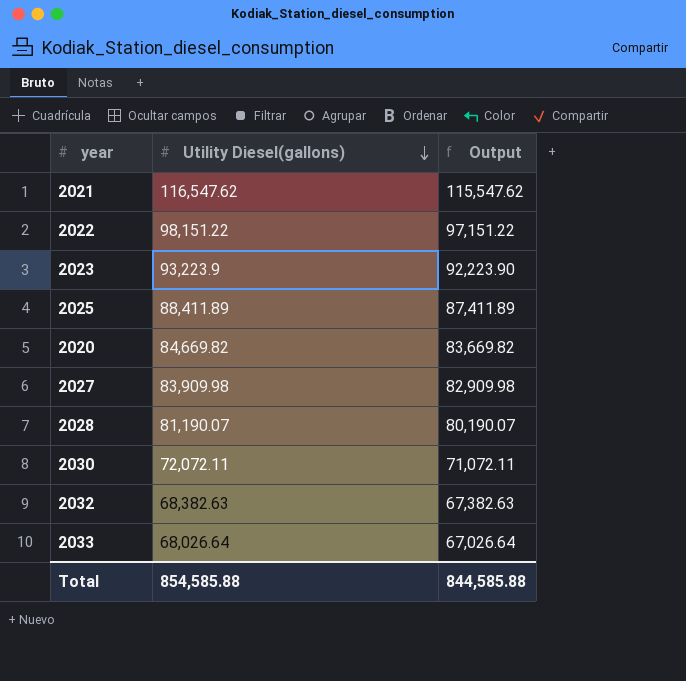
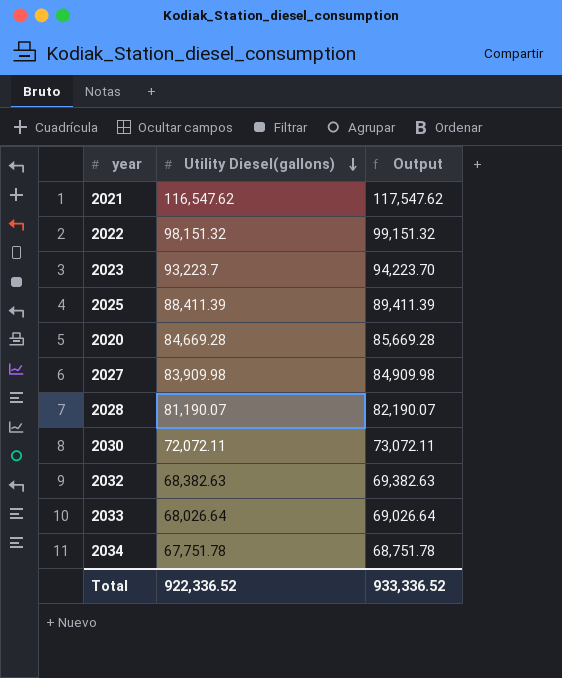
column Output | formula: [Utility Diesel(gallons)] - 1000 -> [Utility Diesel(gallons)] + 1000
2022 | Utility Diesel(gallons): 98,151.22 -> 98,151.32
2023 | Utility Diesel(gallons): 93,223.9 -> 93,223.7
2025 | Utility Diesel(gallons): 88,411.89 -> 88,411.39
2020 | Utility Diesel(gallons): 84,669.82 -> 84,669.28
row 2034: none -> 67,751.78 | 68,751.78
Total | Utility Diesel(gallons): 854,585.88 -> 922,336.52
Total | Output: 844,585.88 -> 933,336.52

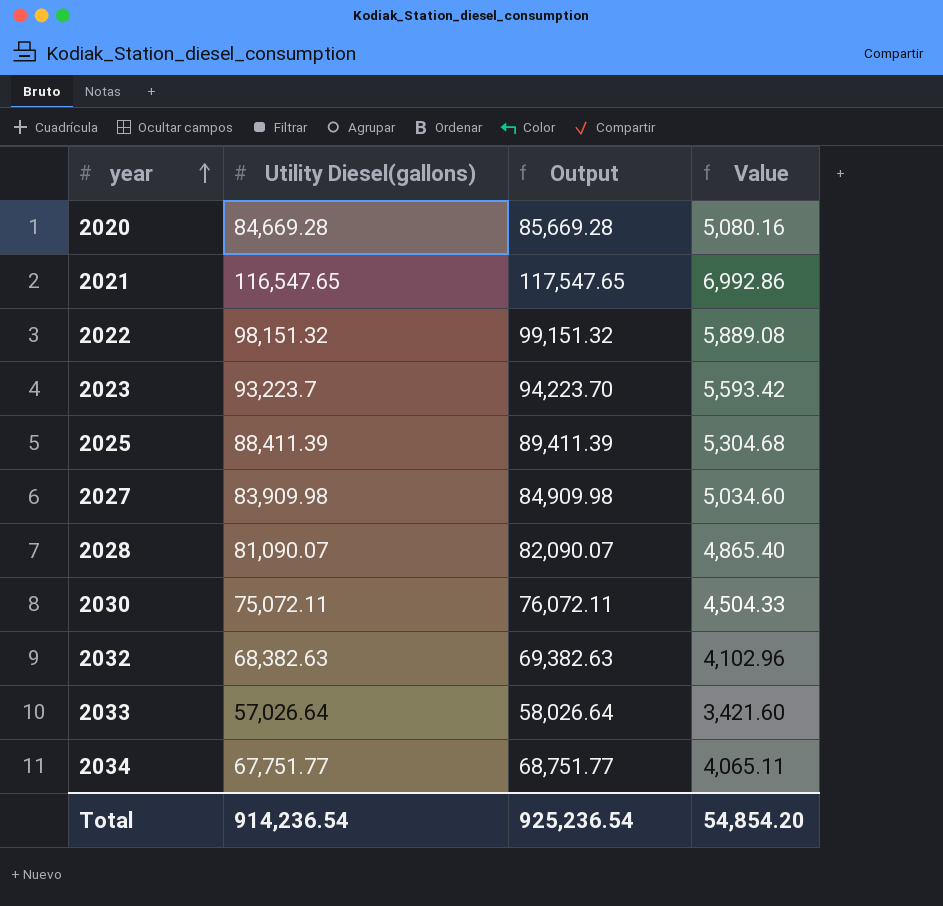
row order: Utility Diesel(gallons) descending -> year ascending
column Value | formula: none -> [Utility Diesel(gallons)] * 0.06
2021 | Utility Diesel(gallons): 116,547.62 -> 116,547.65
2021 | Output: 117,547.62 -> 117,547.65
2028 | Utility Diesel(gallons): 81,190.07 -> 81,090.07
2028 | Output: 82,190.07 -> 82,090.07
2030 | Utility Diesel(gallons): 72,072.11 -> 75,072.11
2030 | Output: 73,072.11 -> 76,072.11
2033 | Utility Diesel(gallons): 68,026.64 -> 57,026.64
2033 | Output: 69,026.64 -> 58,026.64
2034 | Utility Diesel(gallons): 67,751.78 -> 67,751.77
2034 | Output: 68,751.78 -> 68,751.77
Total | Utility Diesel(gallons): 922,336.52 -> 914,236.54
Total | Output: 933,336.52 -> 925,236.54

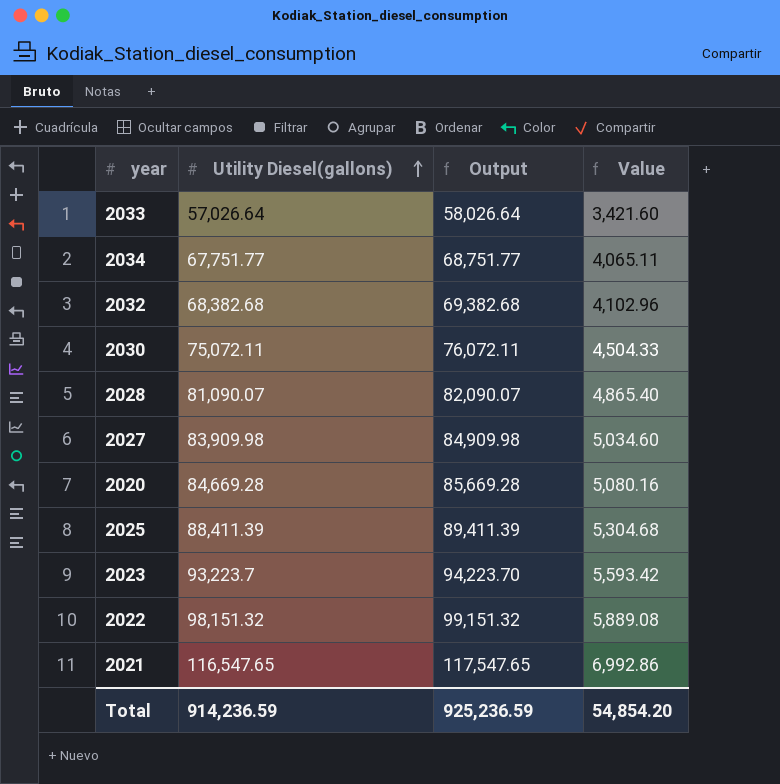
row order: year ascending -> Utility Diesel(gallons) ascending
2032 | Utility Diesel(gallons): 68,382.63 -> 68,382.68
2032 | Output: 69,382.63 -> 69,382.68
Total | Utility Diesel(gallons): 914,236.54 -> 914,236.59
Total | Output: 925,236.54 -> 925,236.59

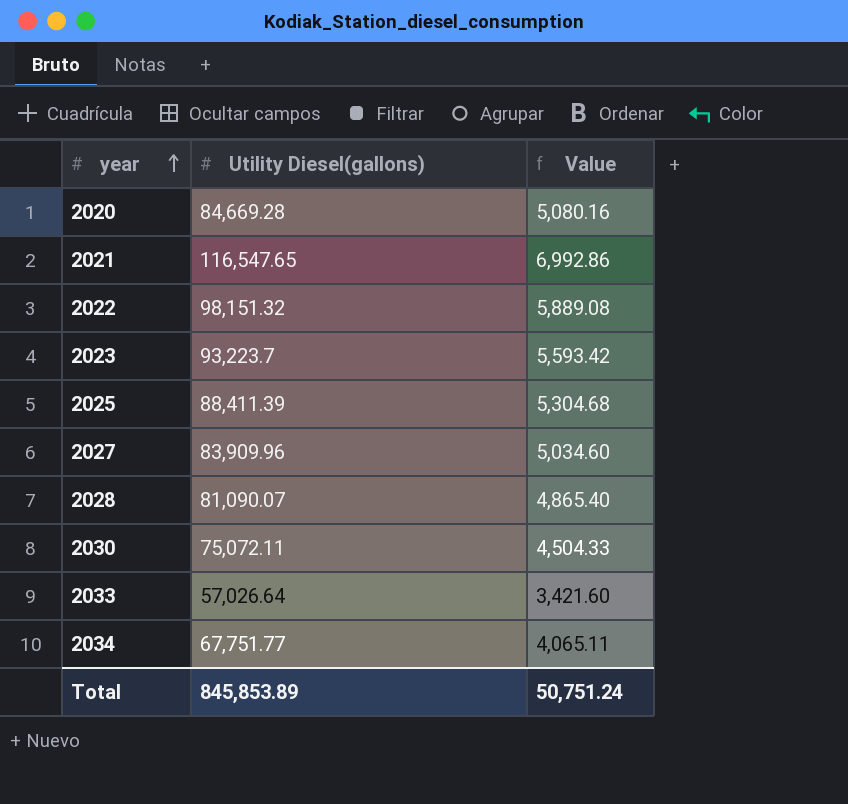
row order: Utility Diesel(gallons) ascending -> year ascending
column Output | formula: [Utility Diesel(gallons)] + 1000 -> none
row 2032: 68,382.68 | 69,382.68 | 4,102.96 -> none
2027 | Utility Diesel(gallons): 83,909.98 -> 83,909.96
Total | Utility Diesel(gallons): 914,236.59 -> 845,853.89
Total | Value: 54,854.20 -> 50,751.24

